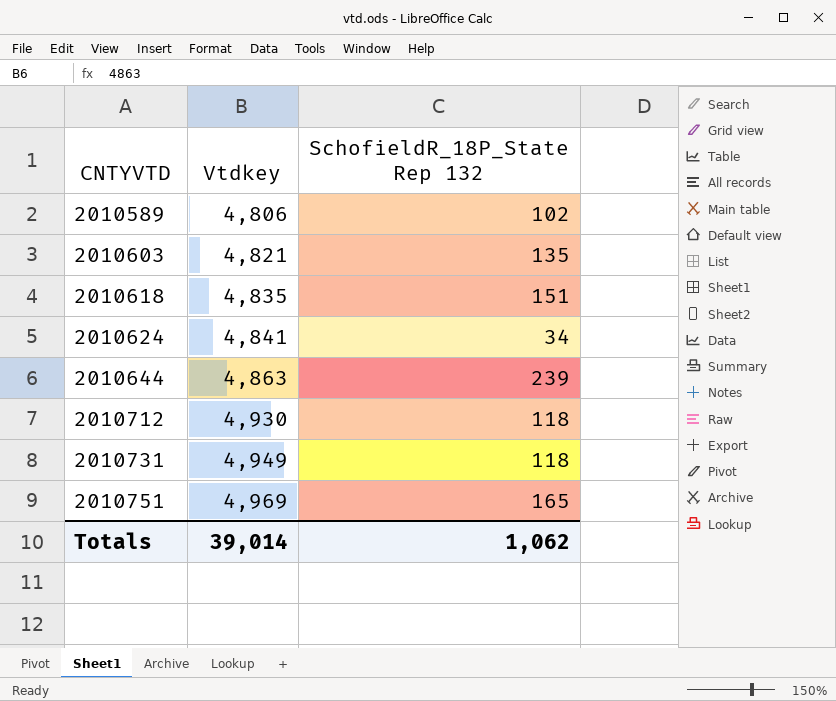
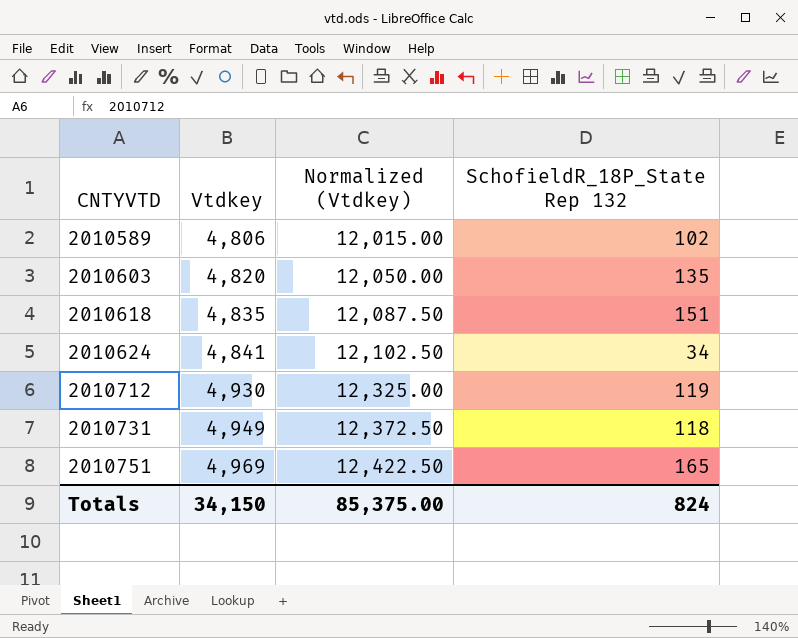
column Normalized (Vtdkey) | formula: none -> [Vtdkey] * 2.5
row 2010644: 4,863 | 239 -> none
2010603 | Vtdkey: 4,821 -> 4,820
2010712 | SchofieldR_18P_State Rep 132: 118 -> 119
Totals | Vtdkey: 39,014 -> 34,150
Totals | SchofieldR_18P_State Rep 132: 1,062 -> 824

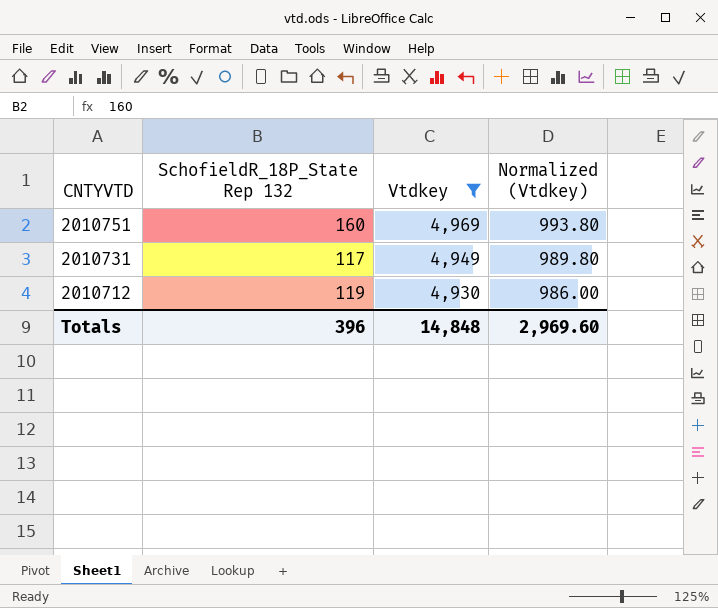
filter: none -> Vtdkey >= 4,930
row order: CNTYVTD ascending -> CNTYVTD descending
column SchofieldR_18P_State Rep 132 | position: 4 -> 2
column Normalized (Vtdkey) | formula: [Vtdkey] * 2.5 -> [Vtdkey] * 0.2
2010751 | SchofieldR_18P_State Rep 132: 165 -> 160
2010731 | SchofieldR_18P_State Rep 132: 118 -> 117
Totals | SchofieldR_18P_State Rep 132: 824 -> 396
Totals | Vtdkey: 34,150 -> 14,848
Totals | Normalized (Vtdkey): 85,375.00 -> 2,969.60

